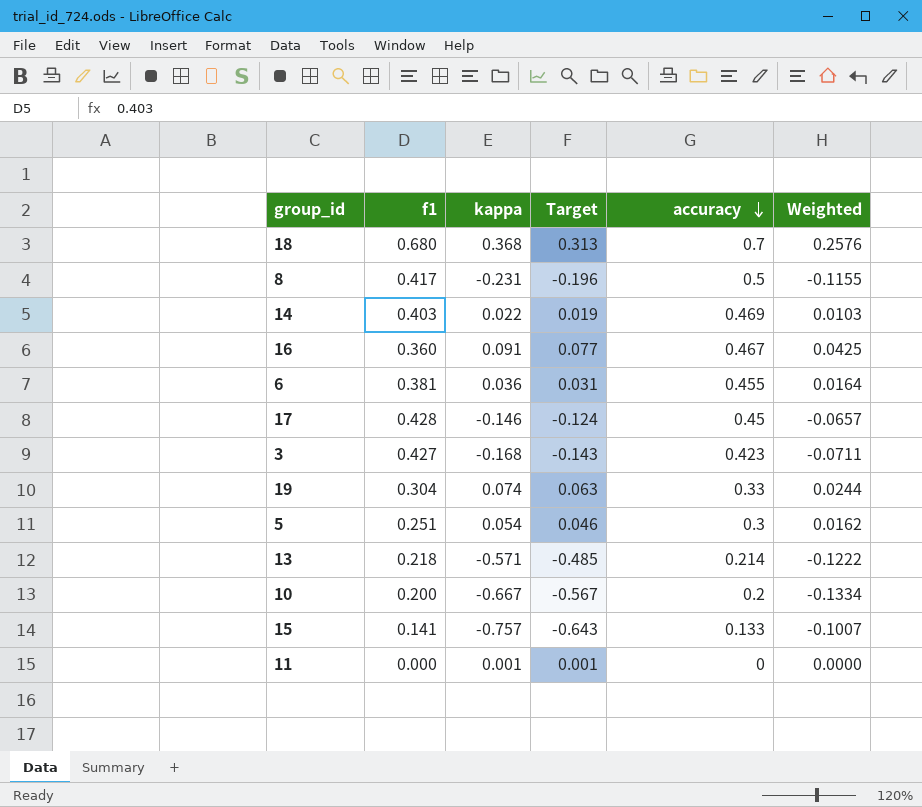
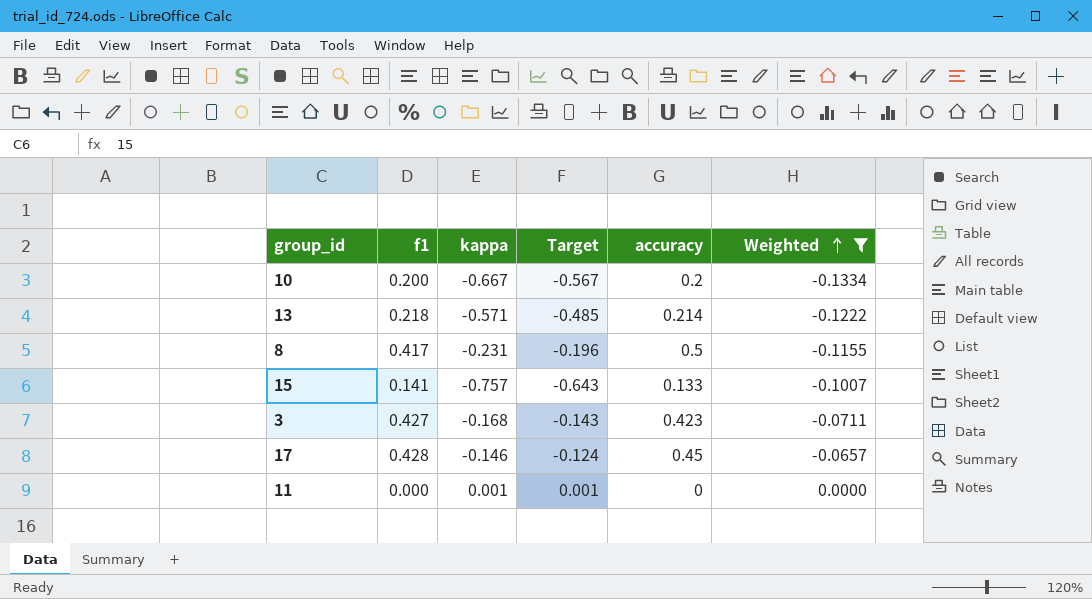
filter: none -> Weighted <= 0.0000
row order: accuracy descending -> Weighted ascending

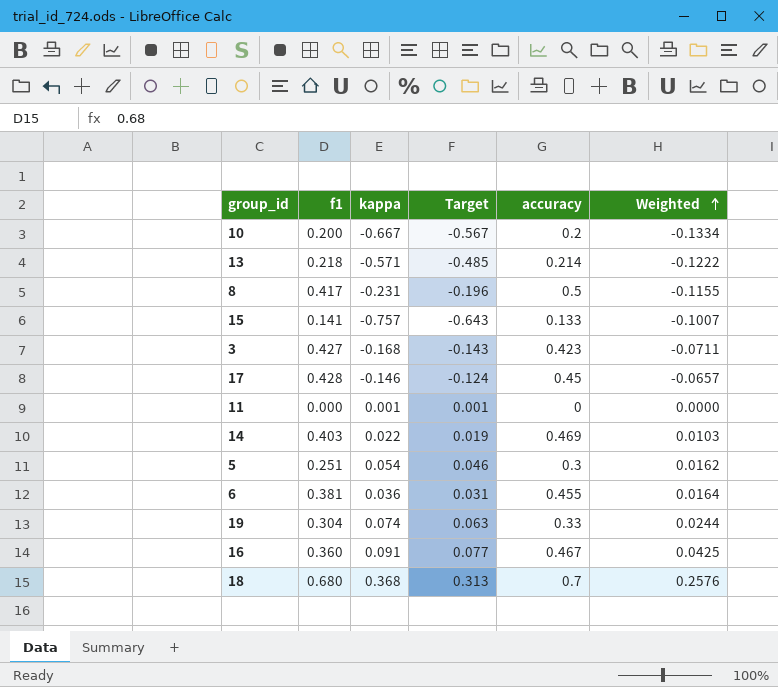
filter: Weighted <= 0.0000 -> none

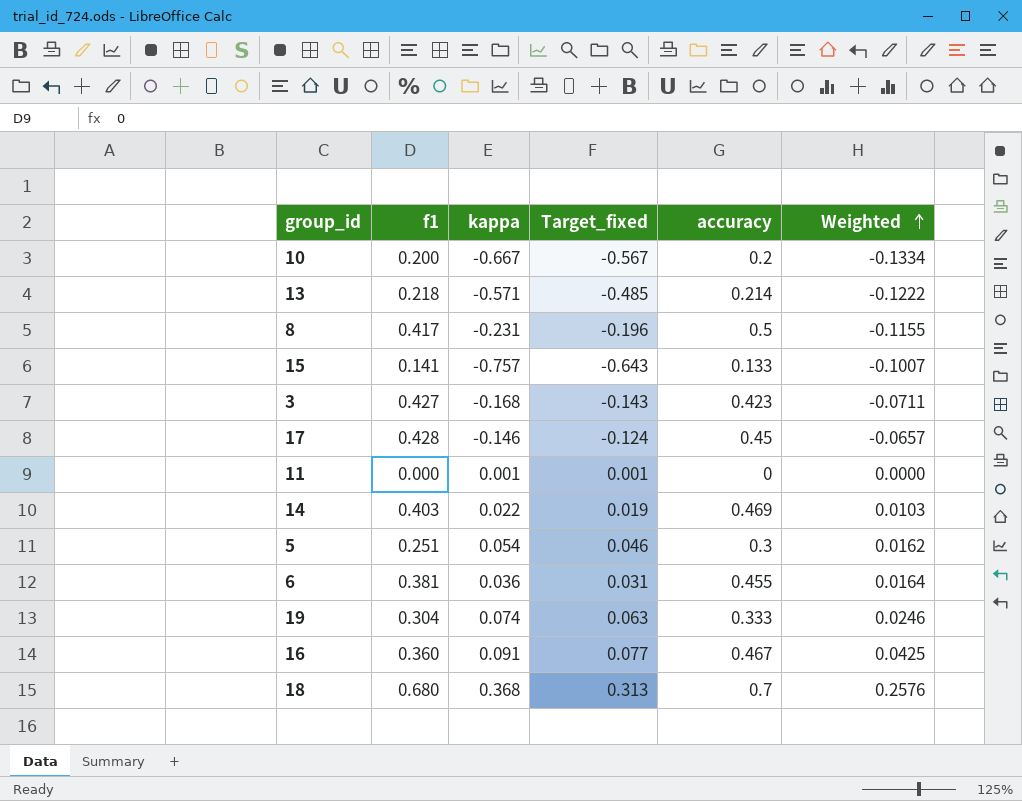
column name: Target -> Target_fixed
19 | accuracy: 0.33 -> 0.333
19 | Weighted: 0.0244 -> 0.0246

